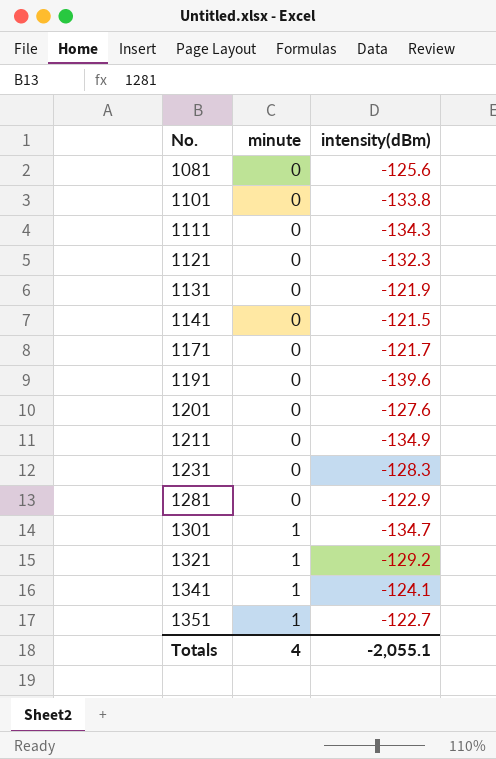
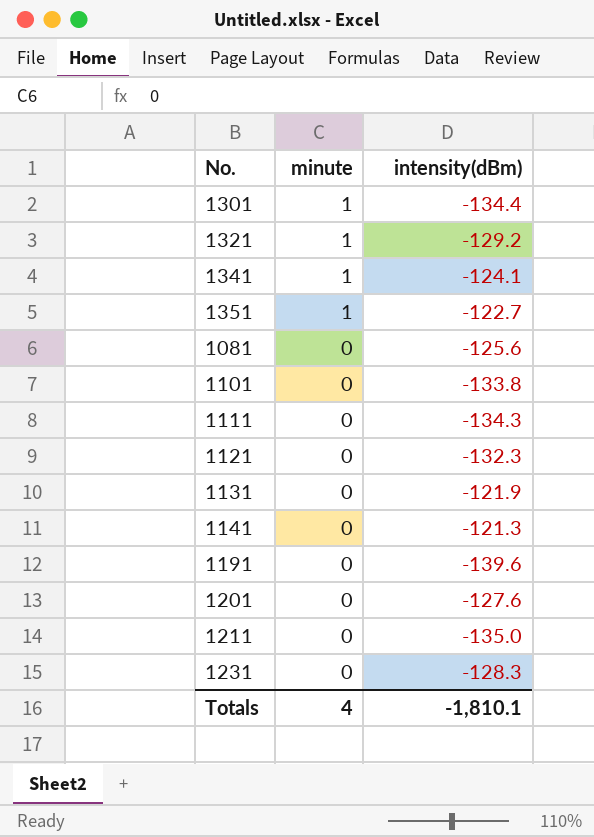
row order: No. ascending -> minute descending
row 1171: 0 | -121.7 -> none
row 1281: 0 | -122.9 -> none
1301 | intensity(dBm): -134.7 -> -134.4
1141 | intensity(dBm): -121.5 -> -121.3
1211 | intensity(dBm): -134.9 -> -135.0
Totals | intensity(dBm): -2,055.1 -> -1,810.1

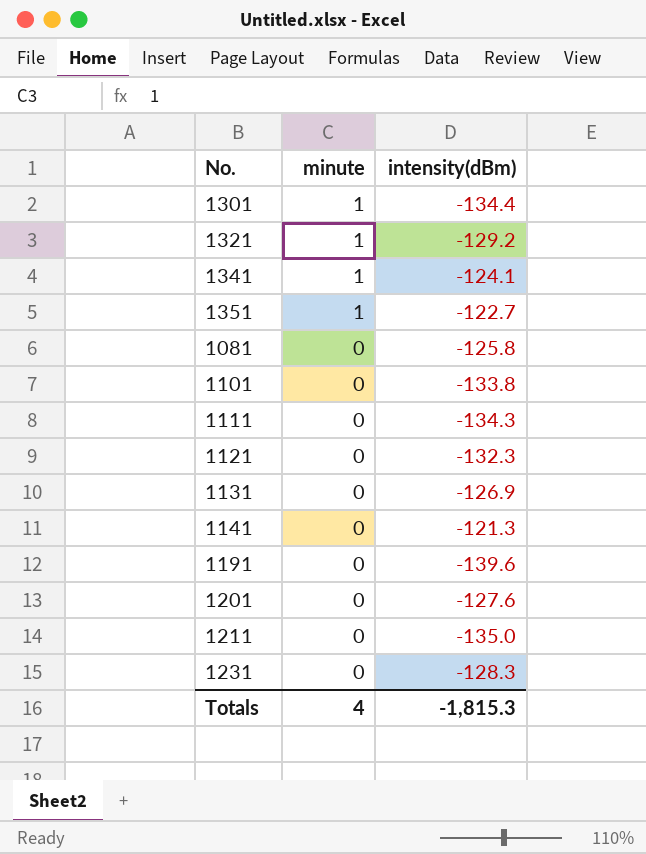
1081 | intensity(dBm): -125.6 -> -125.8
1131 | intensity(dBm): -121.9 -> -126.9
Totals | intensity(dBm): -1,810.1 -> -1,815.3

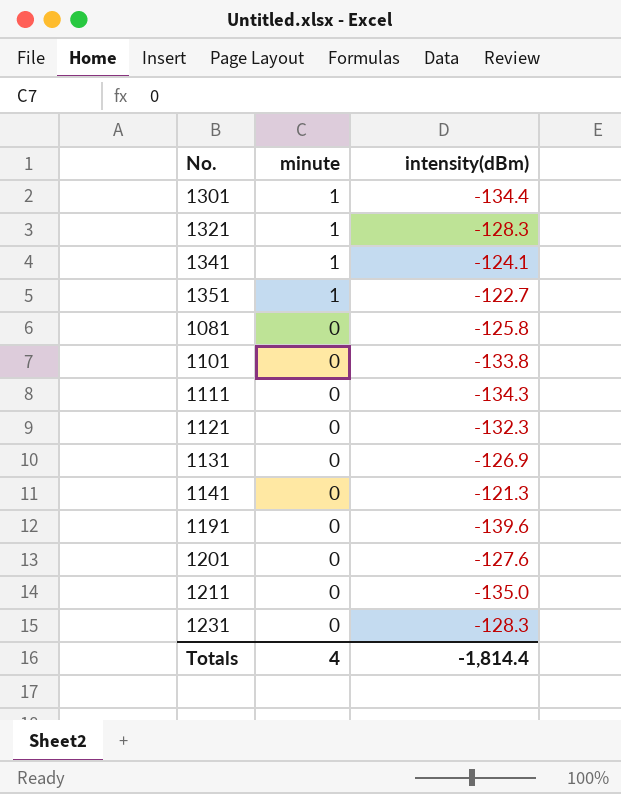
1321 | intensity(dBm): -129.2 -> -128.3
Totals | intensity(dBm): -1,815.3 -> -1,814.4

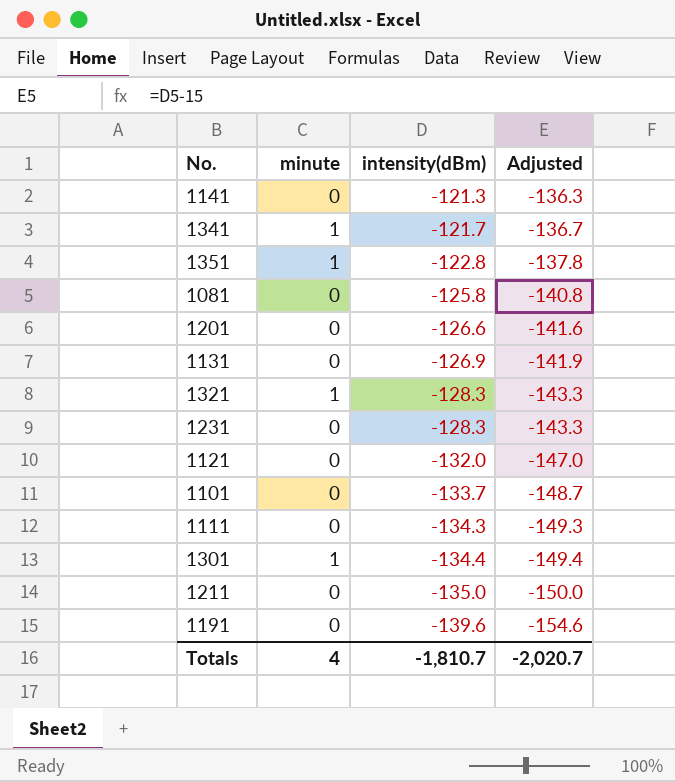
row order: minute descending -> intensity(dBm) descending
column Adjusted | formula: none -> [intensity(dBm)] - 15
1341 | intensity(dBm): -124.1 -> -121.7
1351 | intensity(dBm): -122.7 -> -122.8
1201 | intensity(dBm): -127.6 -> -126.6
1121 | intensity(dBm): -132.3 -> -132.0
1101 | intensity(dBm): -133.8 -> -133.7
Totals | intensity(dBm): -1,814.4 -> -1,810.7

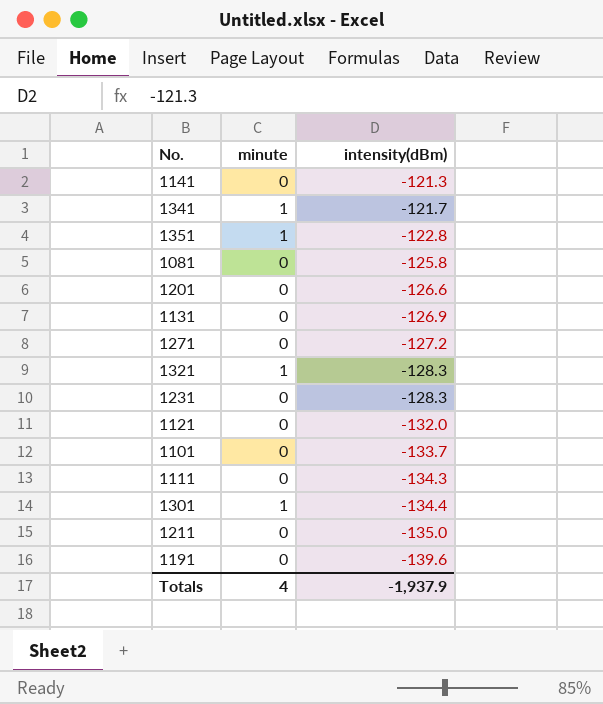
column Adjusted | formula: [intensity(dBm)] - 15 -> none
row 1271: none -> 0 | -127.2
Totals | intensity(dBm): -1,810.7 -> -1,937.9

